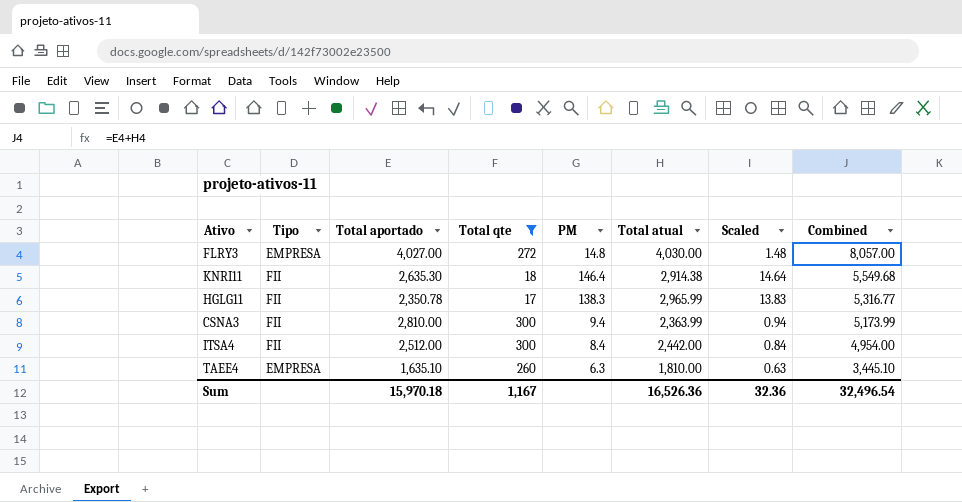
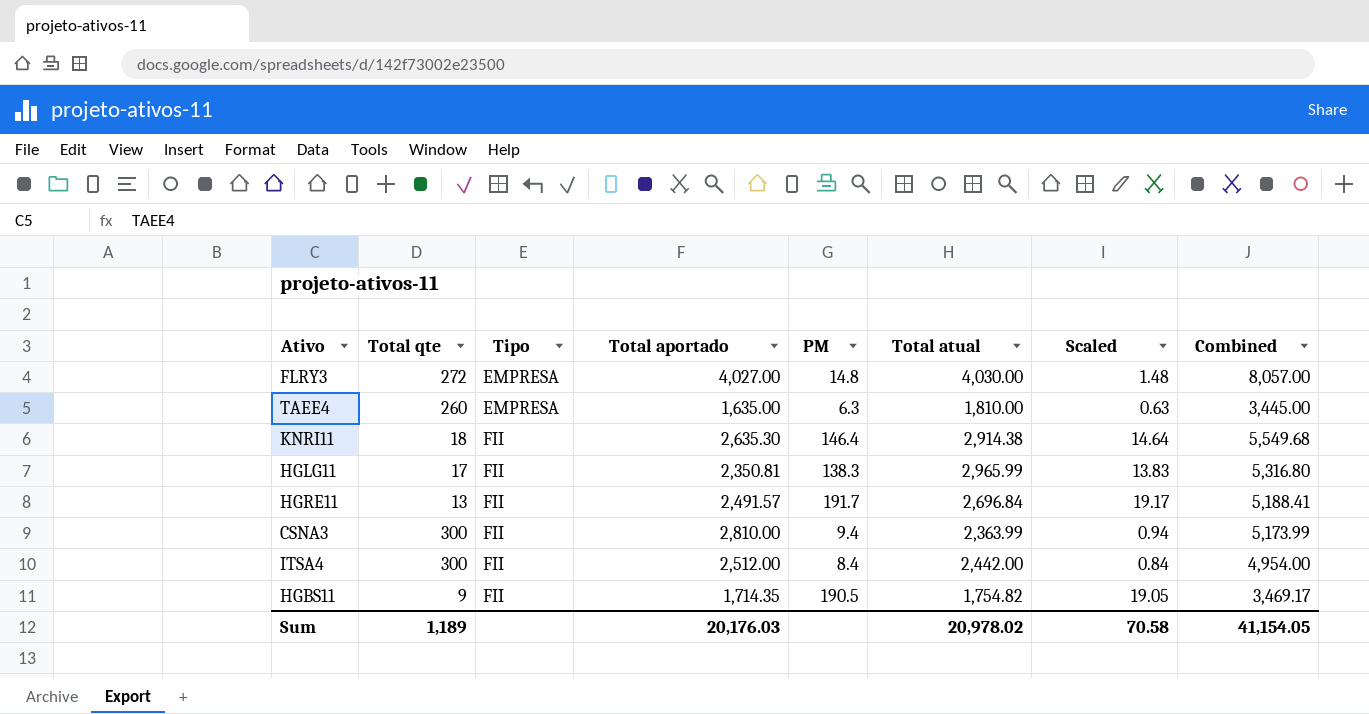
filter: Total qte >= 17 -> none
row order: Combined descending -> Tipo ascending
column Total qte | position: 4 -> 2
TAEE4 | Total aportado: 1,635.10 -> 1,635.00
TAEE4 | Combined: 3,445.10 -> 3,445.00
HGLG11 | Total aportado: 2,350.78 -> 2,350.81
HGLG11 | Combined: 5,316.77 -> 5,316.80
Sum | Total qte: 1,167 -> 1,189
Sum | Total aportado: 15,970.18 -> 20,176.03
Sum | Total atual: 16,526.36 -> 20,978.02
Sum | Scaled: 32.36 -> 70.58
Sum | Combined: 32,496.54 -> 41,154.05

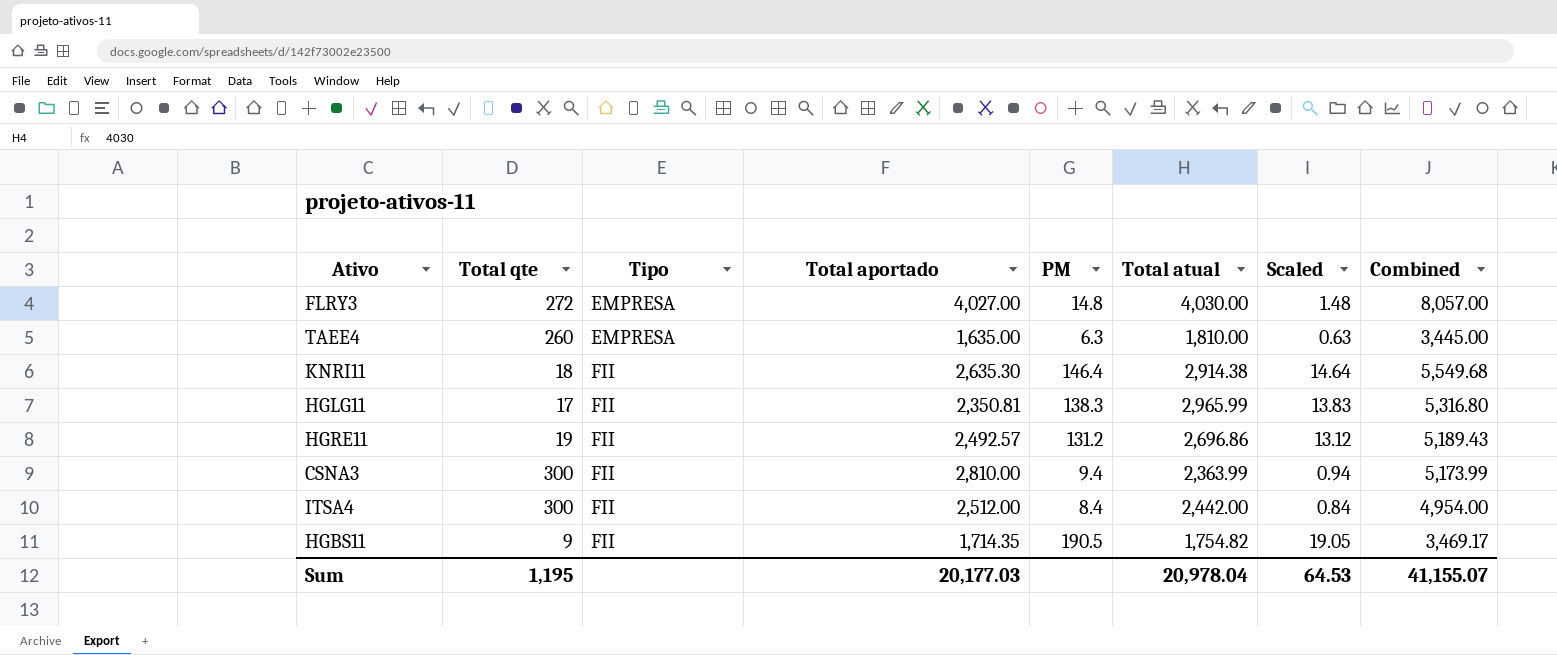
HGRE11 | Total qte: 13 -> 19
HGRE11 | Total aportado: 2,491.57 -> 2,492.57
HGRE11 | PM: 191.7 -> 131.2
HGRE11 | Total atual: 2,696.84 -> 2,696.86
HGRE11 | Scaled: 19.17 -> 13.12
HGRE11 | Combined: 5,188.41 -> 5,189.43
Sum | Total qte: 1,189 -> 1,195
Sum | Total aportado: 20,176.03 -> 20,177.03
Sum | Total atual: 20,978.02 -> 20,978.04
Sum | Scaled: 70.58 -> 64.53
Sum | Combined: 41,154.05 -> 41,155.07

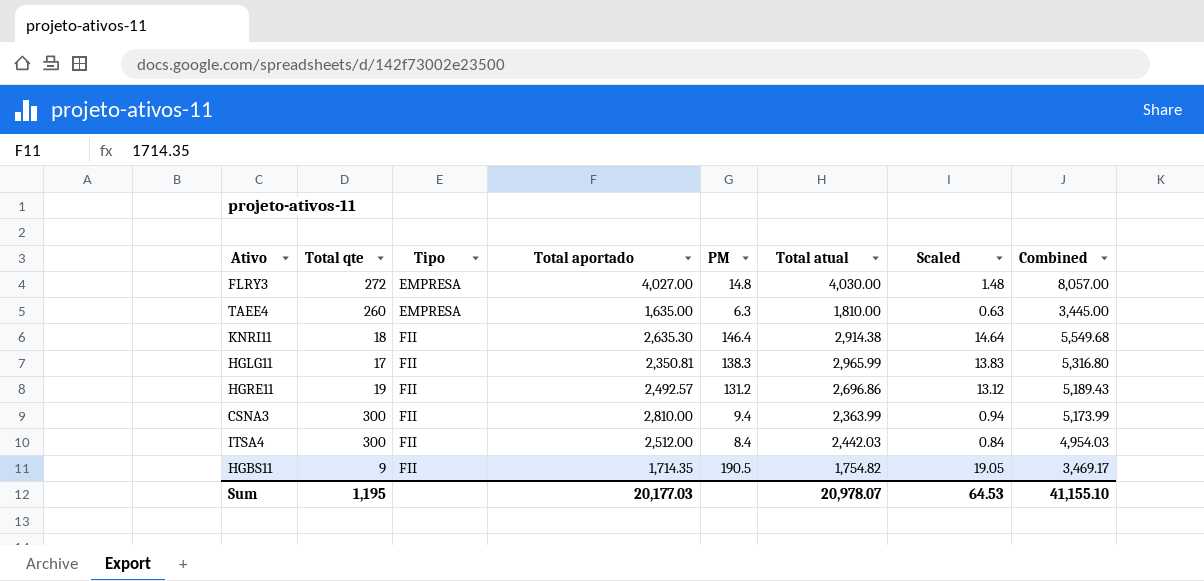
ITSA4 | Total atual: 2,442.00 -> 2,442.03
ITSA4 | Combined: 4,954.00 -> 4,954.03
Sum | Total atual: 20,978.04 -> 20,978.07
Sum | Combined: 41,155.07 -> 41,155.10

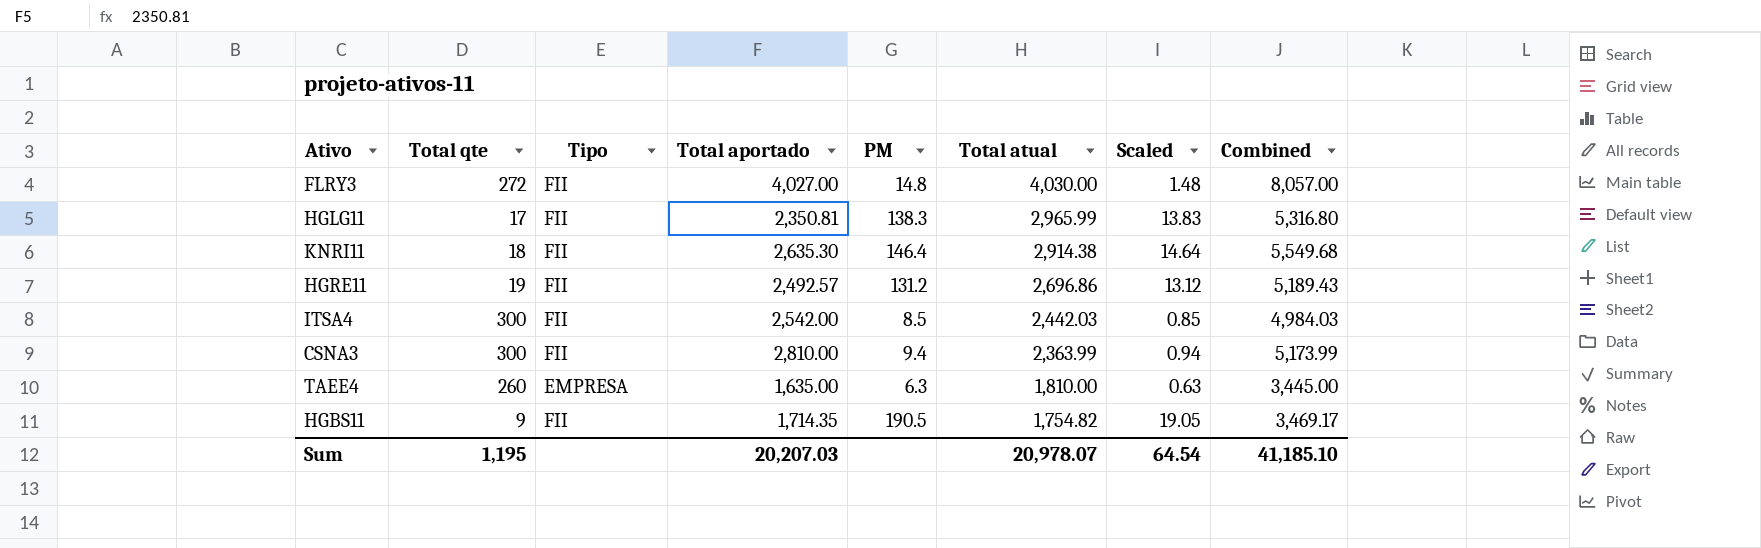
row order: Tipo ascending -> Total atual descending
FLRY3 | Tipo: EMPRESA -> FII
ITSA4 | Total aportado: 2,512.00 -> 2,542.00
ITSA4 | PM: 8.4 -> 8.5
ITSA4 | Scaled: 0.84 -> 0.85
ITSA4 | Combined: 4,954.03 -> 4,984.03
Sum | Total aportado: 20,177.03 -> 20,207.03
Sum | Scaled: 64.53 -> 64.54
Sum | Combined: 41,155.10 -> 41,185.10

